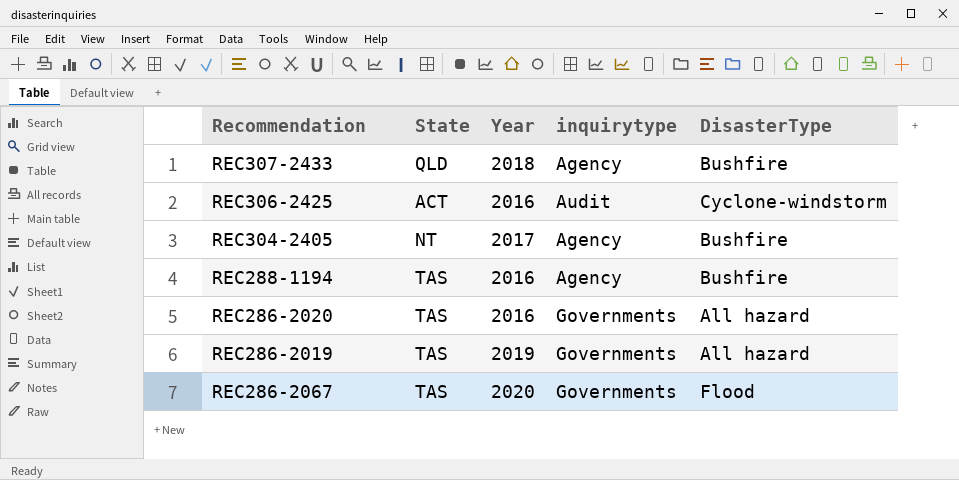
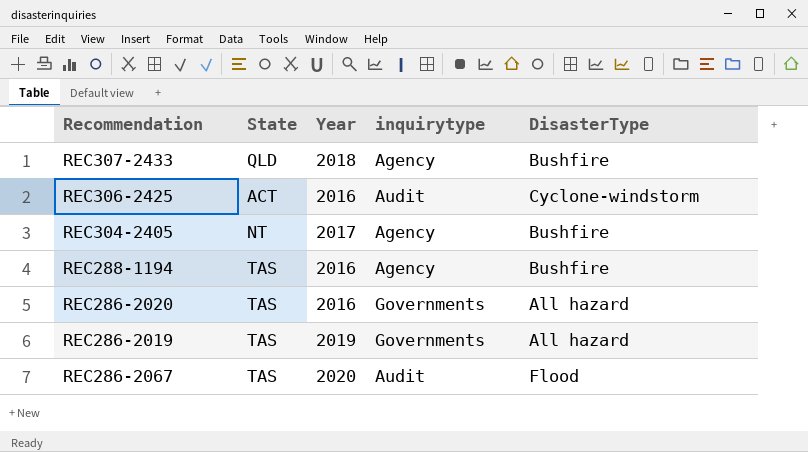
REC286-2067 | inquirytype: Governments -> Audit

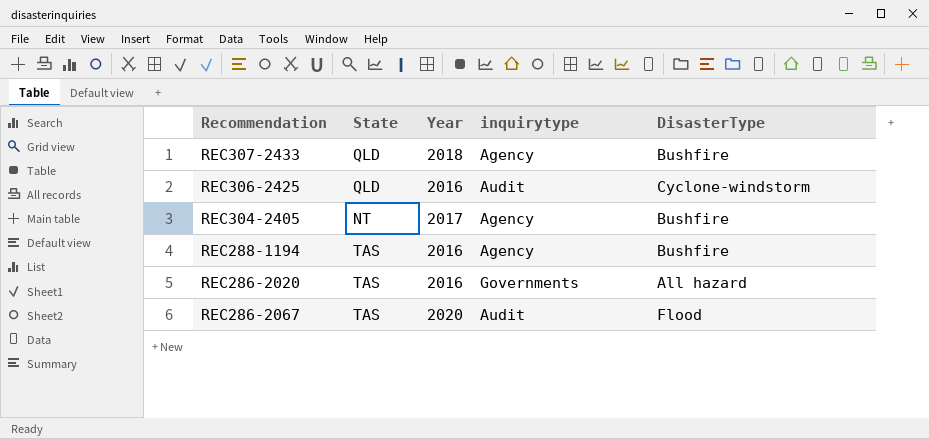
row REC286-2019: TAS | 2019 | Governments | All hazard -> none
REC306-2425 | State: ACT -> QLD

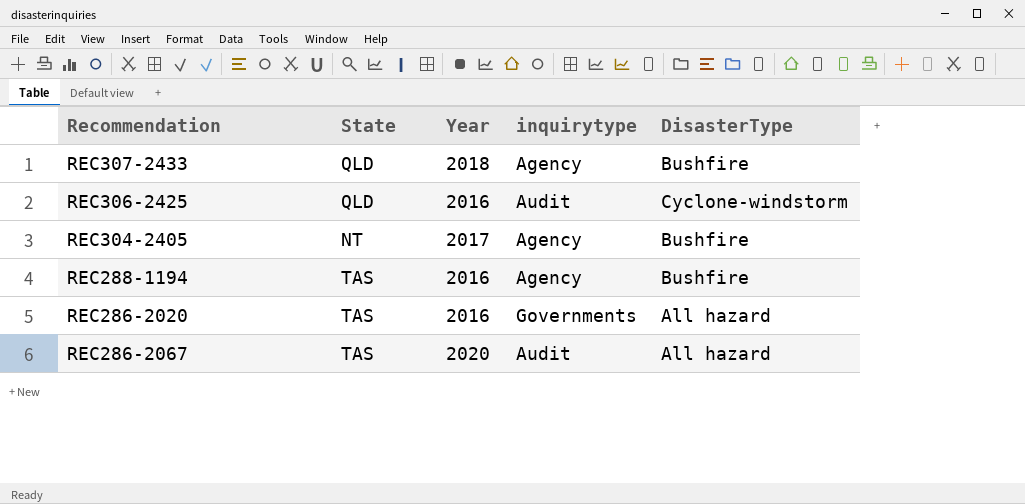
REC286-2067 | DisasterType: Flood -> All hazard

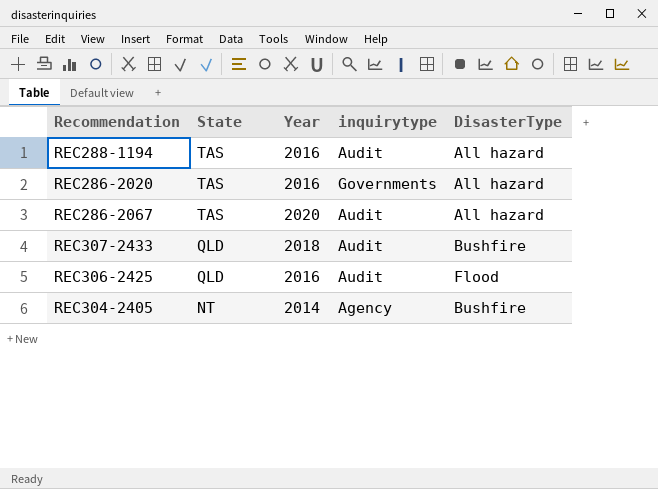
row order: none -> State descending
REC288-1194 | inquirytype: Agency -> Audit
REC288-1194 | DisasterType: Bushfire -> All hazard
REC307-2433 | inquirytype: Agency -> Audit
REC306-2425 | DisasterType: Cyclone-windstorm -> Flood
REC304-2405 | Year: 2017 -> 2014

